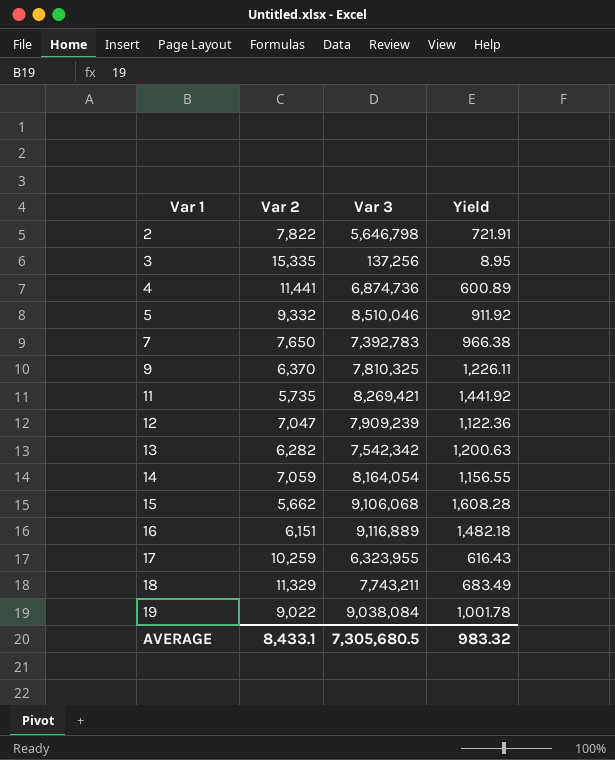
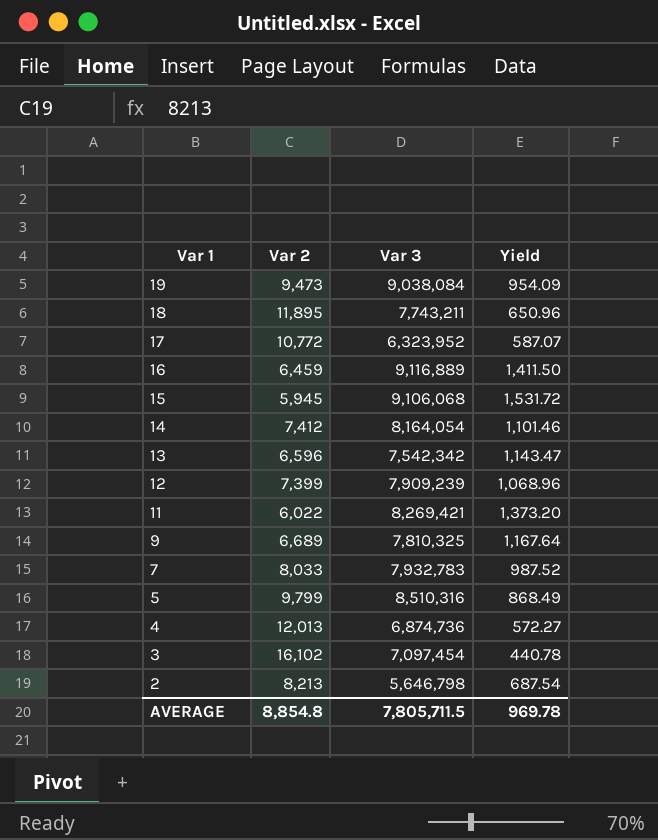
row order: Var 1 ascending -> Var 1 descending
19 | Var 2: 9,022 -> 9,473
19 | Yield: 1,001.78 -> 954.09
18 | Var 2: 11,329 -> 11,895
18 | Yield: 683.49 -> 650.96
17 | Var 2: 10,259 -> 10,772
17 | Var 3: 6,323,955 -> 6,323,952
17 | Yield: 616.43 -> 587.07
16 | Var 2: 6,151 -> 6,459
16 | Yield: 1,482.18 -> 1,411.50
15 | Var 2: 5,662 -> 5,945
15 | Yield: 1,608.28 -> 1,531.72
14 | Var 2: 7,059 -> 7,412
14 | Yield: 1,156.55 -> 1,101.46
13 | Var 2: 6,282 -> 6,596
13 | Yield: 1,200.63 -> 1,143.47
12 | Var 2: 7,047 -> 7,399
12 | Yield: 1,122.36 -> 1,068.96
11 | Var 2: 5,735 -> 6,022
11 | Yield: 1,441.92 -> 1,373.20
9 | Var 2: 6,370 -> 6,689
9 | Yield: 1,226.11 -> 1,167.64
7 | Var 2: 7,650 -> 8,033
7 | Var 3: 7,392,783 -> 7,932,783
7 | Yield: 966.38 -> 987.52
5 | Var 2: 9,332 -> 9,799
5 | Var 3: 8,510,046 -> 8,510,316
5 | Yield: 911.92 -> 868.49
4 | Var 2: 11,441 -> 12,013
4 | Yield: 600.89 -> 572.27
3 | Var 2: 15,335 -> 16,102
3 | Var 3: 137,256 -> 7,097,454
3 | Yield: 8.95 -> 440.78
2 | Var 2: 7,822 -> 8,213
2 | Yield: 721.91 -> 687.54
AVERAGE | Var 2: 8,433.1 -> 8,854.8
AVERAGE | Var 3: 7,305,680.5 -> 7,805,711.5
AVERAGE | Yield: 983.32 -> 969.78

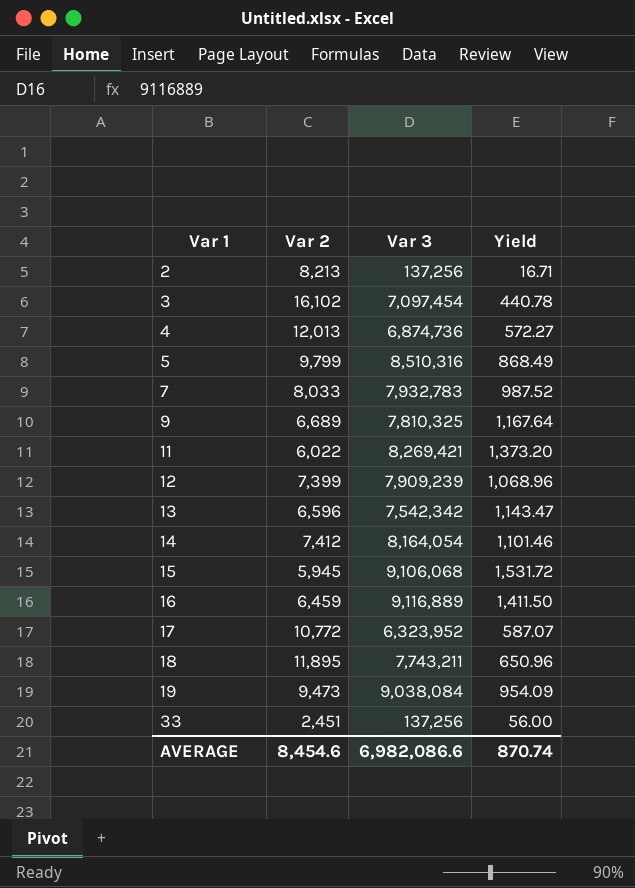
row order: Var 1 descending -> Var 1 ascending
2 | Var 3: 5,646,798 -> 137,256
2 | Yield: 687.54 -> 16.71
row 33: none -> 2,451 | 137,256 | 56.00
AVERAGE | Var 2: 8,854.8 -> 8,454.6
AVERAGE | Var 3: 7,805,711.5 -> 6,982,086.6
AVERAGE | Yield: 969.78 -> 870.74

